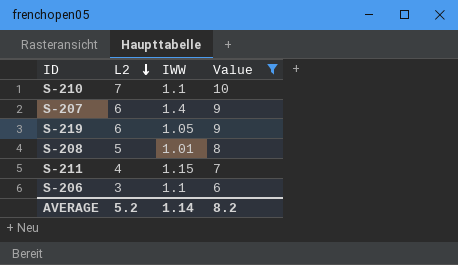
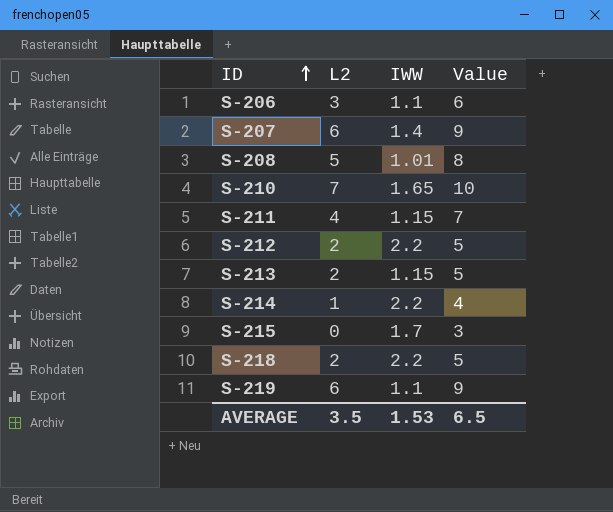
filter: Value >= 6 -> none
row order: L2 descending -> ID ascending
S-210 | IWW: 1.1 -> 1.65
S-219 | IWW: 1.05 -> 1.1
AVERAGE | L2: 5.2 -> 3.5
AVERAGE | IWW: 1.14 -> 1.53
AVERAGE | Value: 8.2 -> 6.5

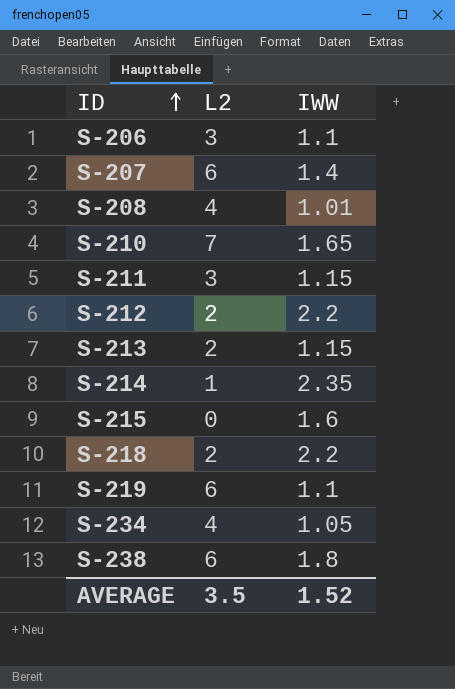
column Value | formula: [L2] + 3 -> none
S-208 | L2: 5 -> 4
S-211 | L2: 4 -> 3
S-214 | IWW: 2.2 -> 2.35
S-215 | IWW: 1.7 -> 1.6
row S-234: none -> 4 | 1.05
row S-238: none -> 6 | 1.8
AVERAGE | IWW: 1.53 -> 1.52

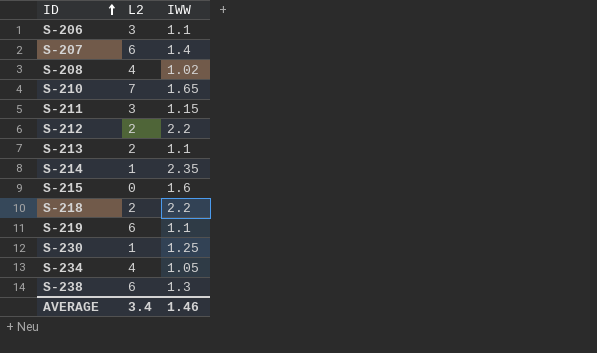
S-208 | IWW: 1.01 -> 1.02
S-213 | IWW: 1.15 -> 1.1
row S-230: none -> 1 | 1.25
S-238 | IWW: 1.8 -> 1.3
AVERAGE | L2: 3.5 -> 3.4
AVERAGE | IWW: 1.52 -> 1.46

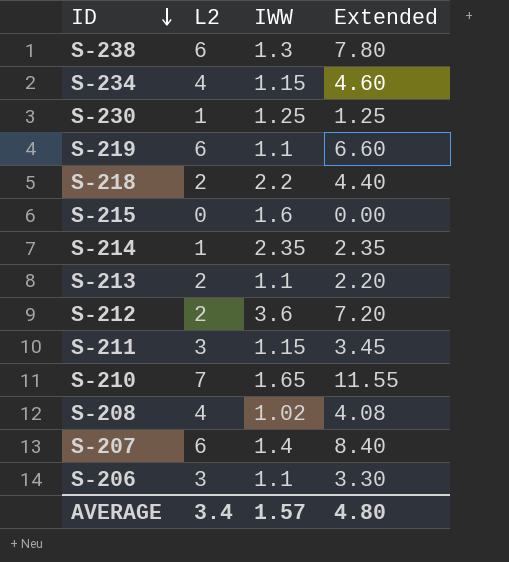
row order: ID ascending -> ID descending
column Extended | formula: none -> [L2] * [IWW]
S-234 | IWW: 1.05 -> 1.15
S-212 | IWW: 2.2 -> 3.6
AVERAGE | IWW: 1.46 -> 1.57

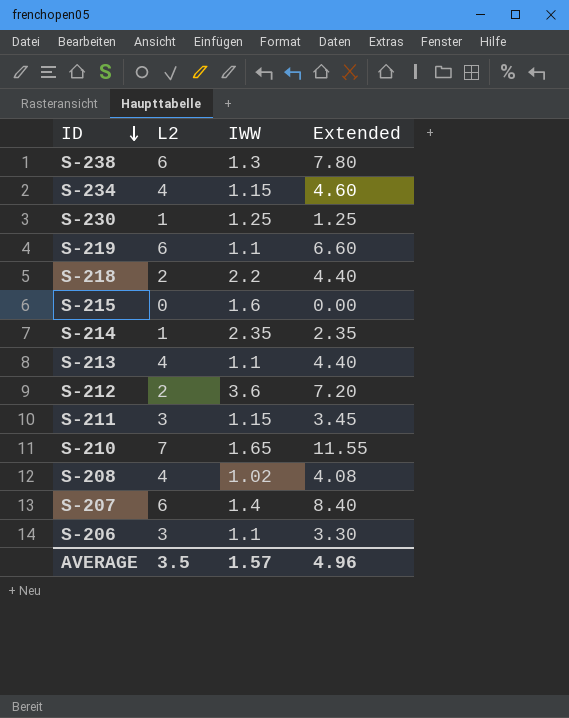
S-213 | L2: 2 -> 4
S-213 | Extended: 2.20 -> 4.40
AVERAGE | L2: 3.4 -> 3.5
AVERAGE | Extended: 4.80 -> 4.96

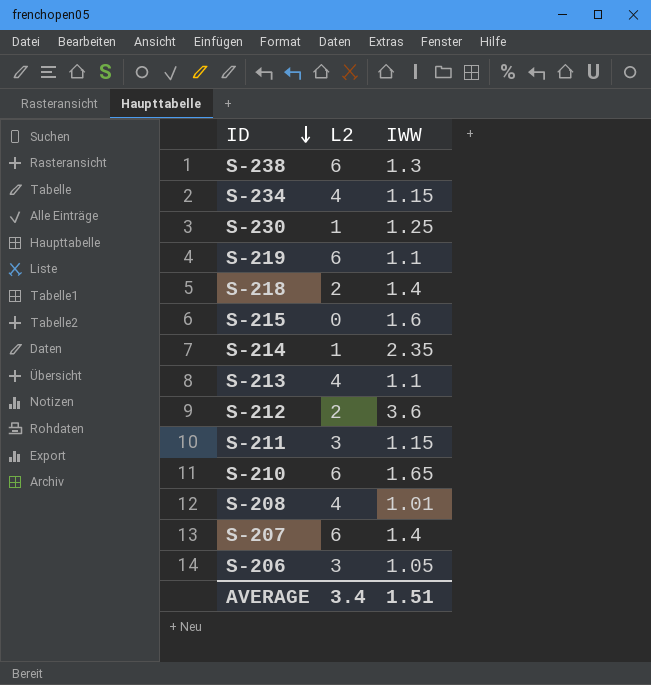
column Extended | formula: [L2] * [IWW] -> none
S-218 | IWW: 2.2 -> 1.4
S-210 | L2: 7 -> 6
S-208 | IWW: 1.02 -> 1.01
S-206 | IWW: 1.1 -> 1.05
AVERAGE | L2: 3.5 -> 3.4
AVERAGE | IWW: 1.57 -> 1.51

